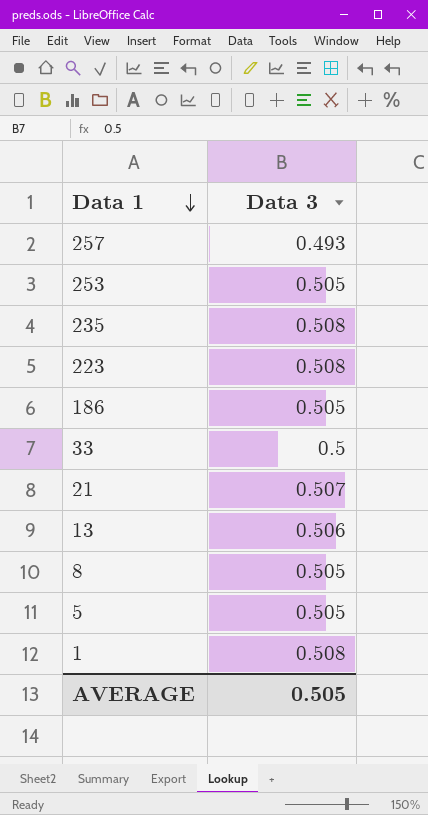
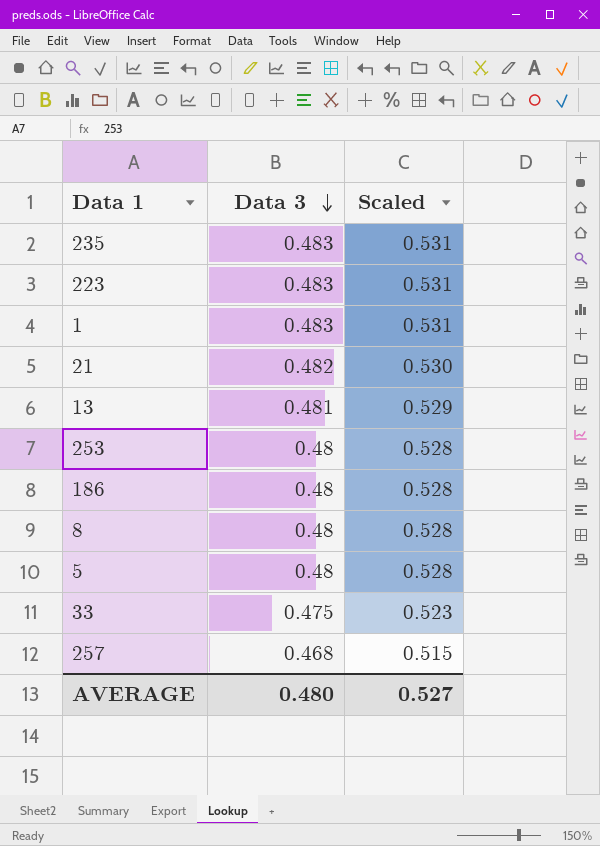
row order: Data 1 descending -> Data 3 descending
column Scaled | formula: none -> [Data 3] * 1.1
235 | Data 3: 0.508 -> 0.483
223 | Data 3: 0.508 -> 0.483
1 | Data 3: 0.508 -> 0.483
21 | Data 3: 0.507 -> 0.482
13 | Data 3: 0.506 -> 0.481
253 | Data 3: 0.505 -> 0.48
186 | Data 3: 0.505 -> 0.48
8 | Data 3: 0.505 -> 0.48
5 | Data 3: 0.505 -> 0.48
33 | Data 3: 0.5 -> 0.475
257 | Data 3: 0.493 -> 0.468
AVERAGE | Data 3: 0.505 -> 0.480

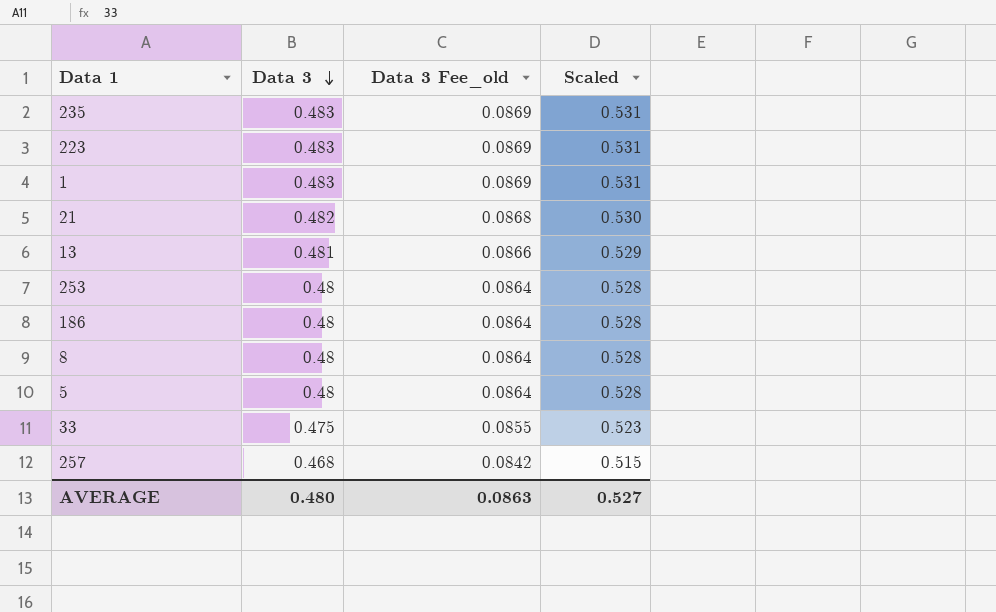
column Data 3 Fee_old | formula: none -> [Data 3] * 0.18

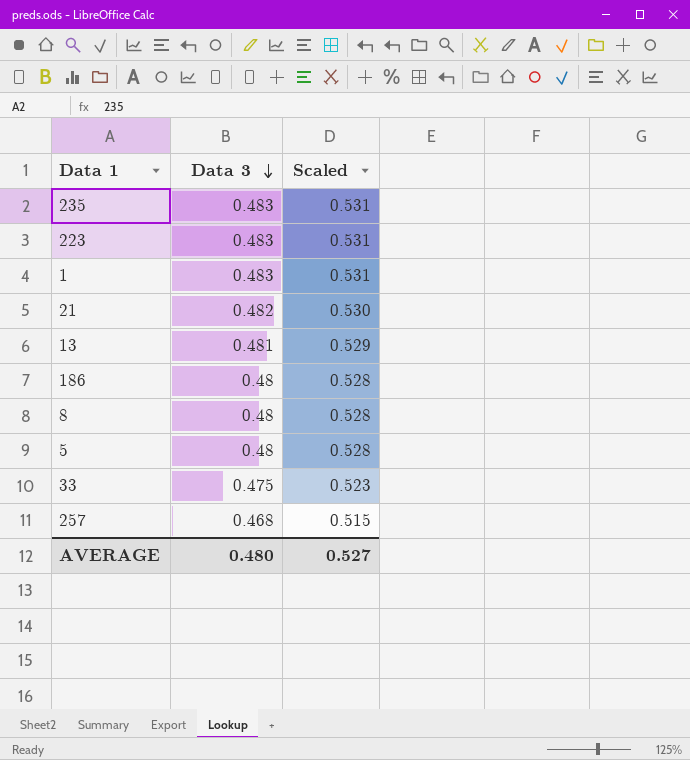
column Data 3 Fee_old | formula: [Data 3] * 0.18 -> none
row 253: 0.48 | 0.0864 | 0.528 -> none

